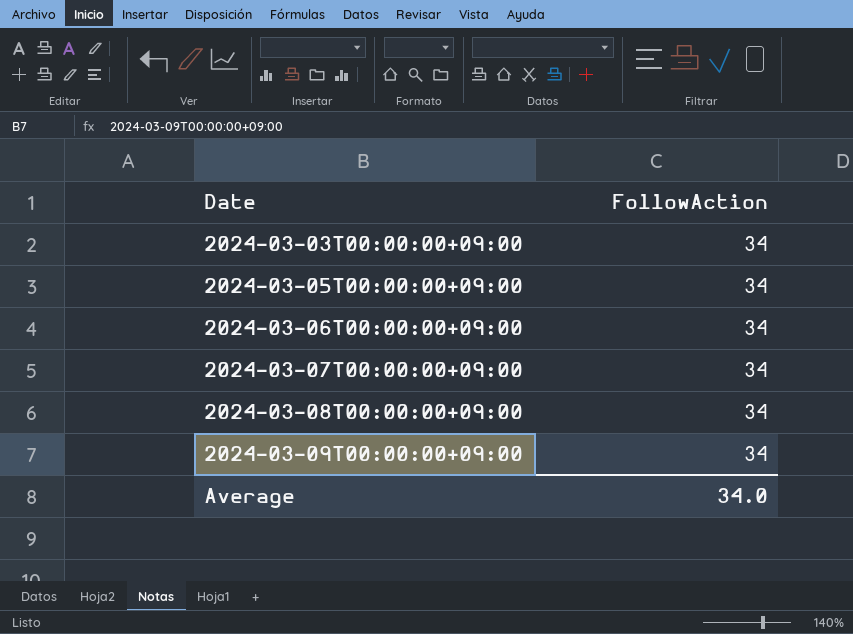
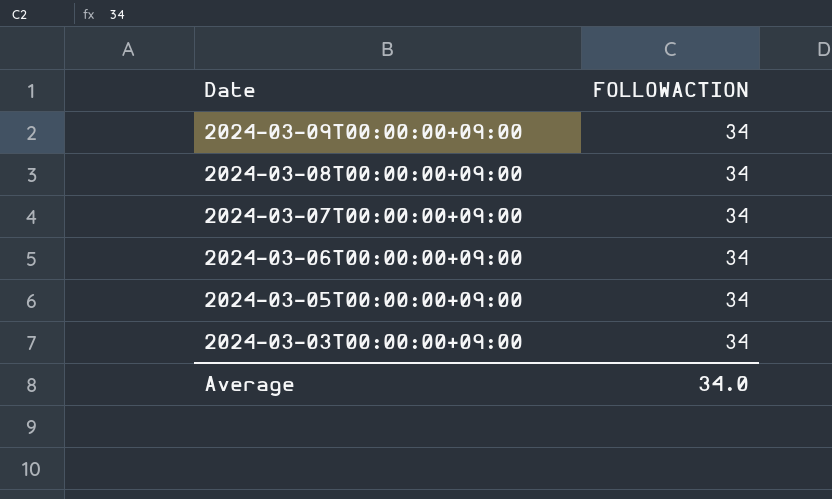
row order: Date ascending -> Date descending
column name: FollowAction -> FOLLOWACTION

